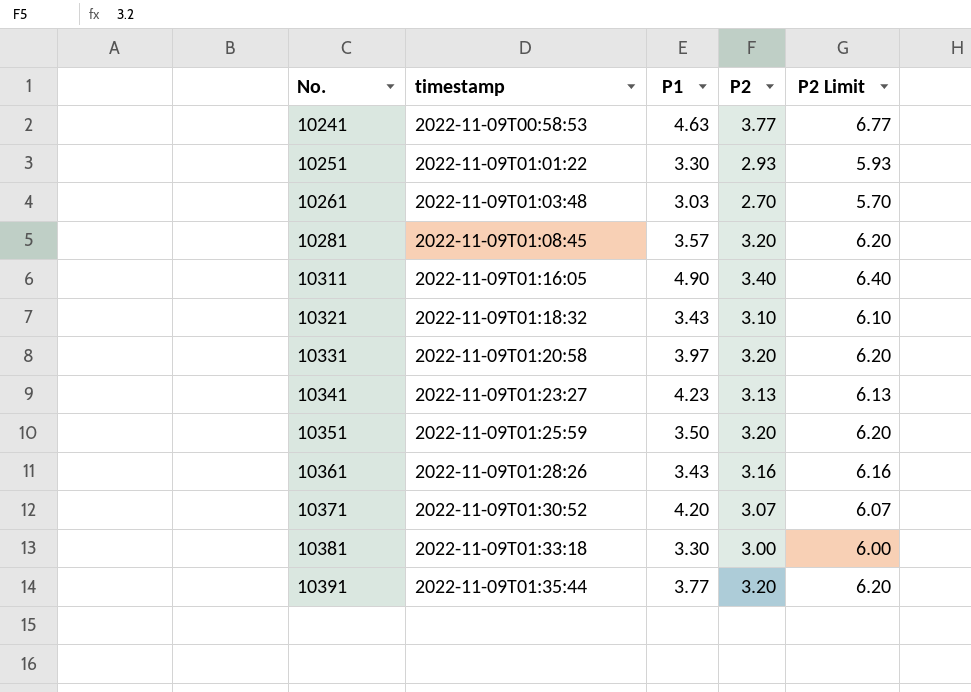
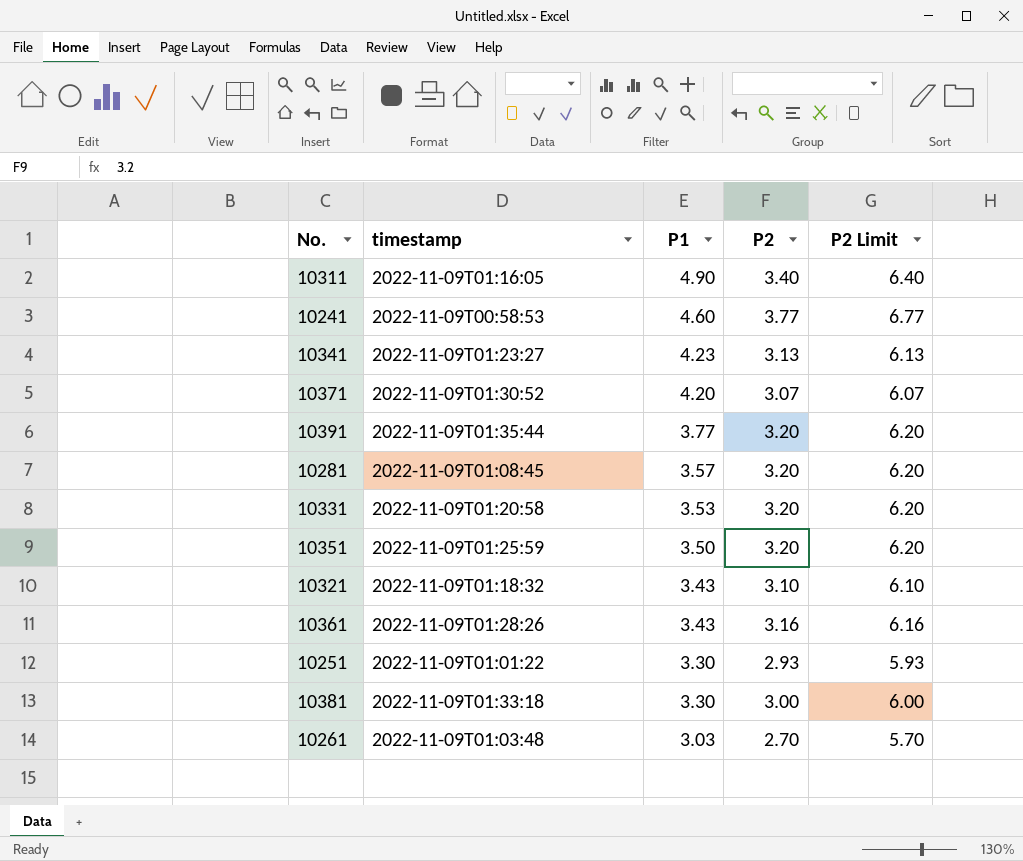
row order: No. ascending -> P1 descending
10241 | P1: 4.63 -> 4.60
10331 | P1: 3.97 -> 3.53

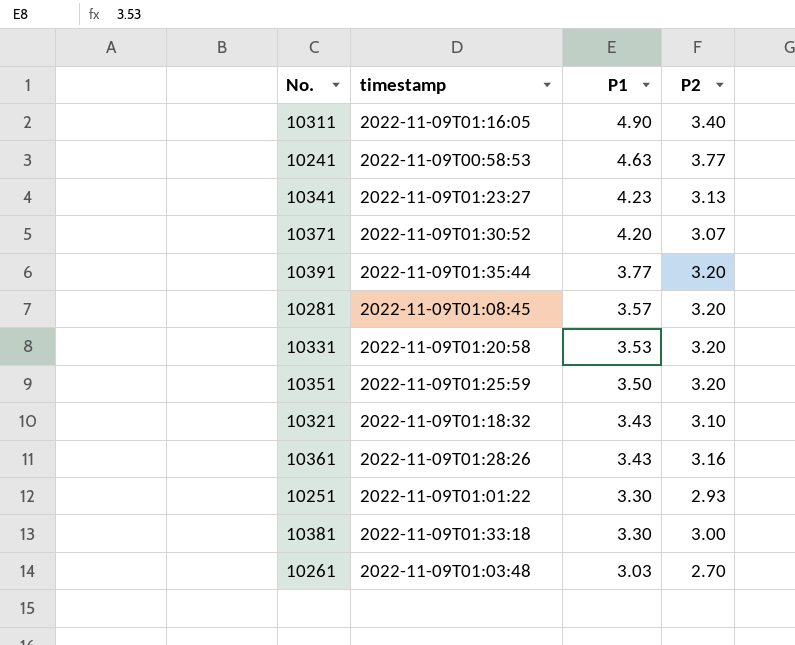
column P2 Limit | formula: [P2] + 3 -> none
10241 | P1: 4.60 -> 4.63

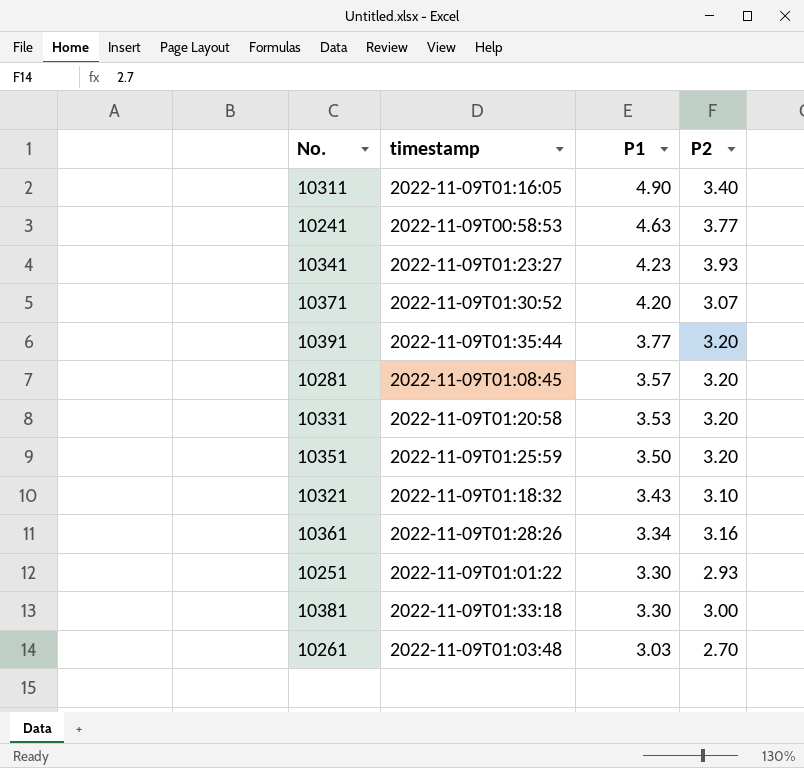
10341 | P2: 3.13 -> 3.93
10361 | P1: 3.43 -> 3.34

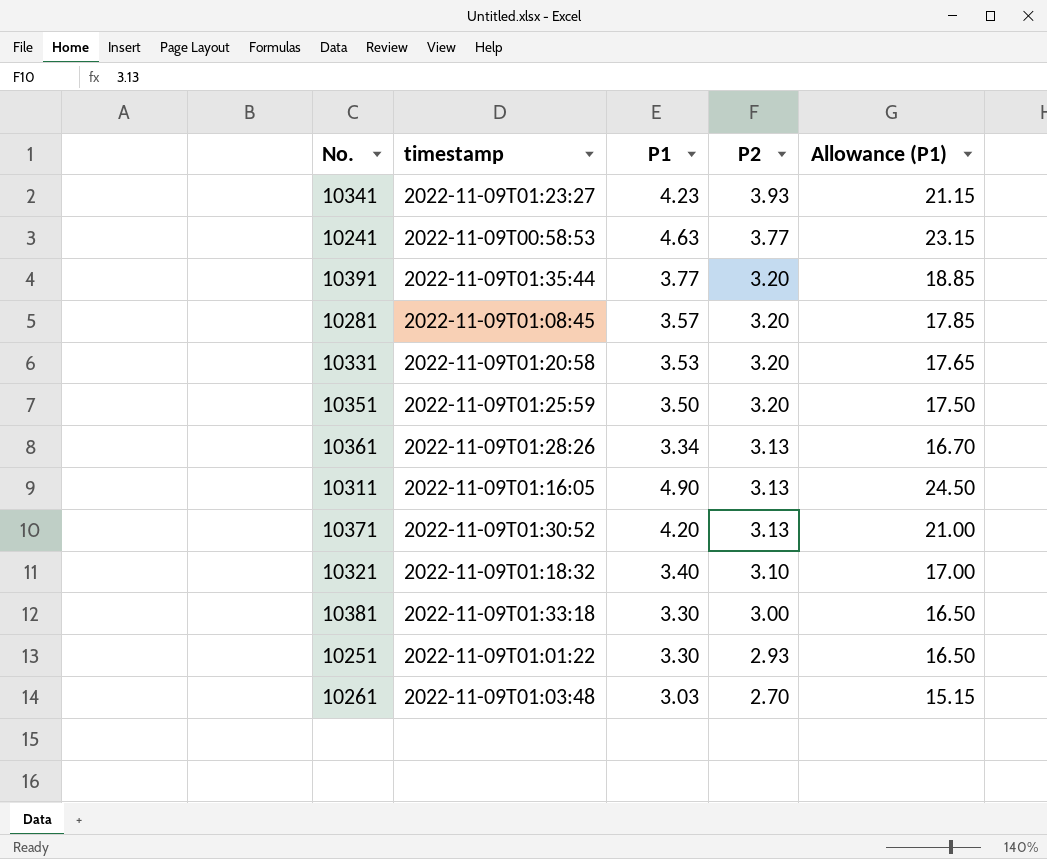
row order: P1 descending -> P2 descending
column Allowance (P1) | formula: none -> [P1] * 5
10361 | P2: 3.16 -> 3.13
10311 | P2: 3.40 -> 3.13
10371 | P2: 3.07 -> 3.13
10321 | P1: 3.43 -> 3.40

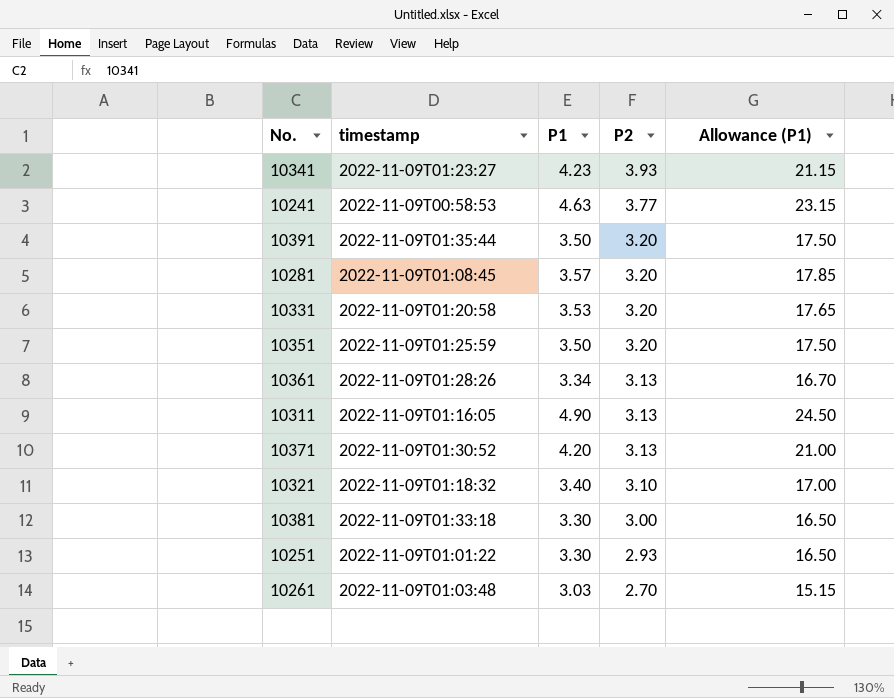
10391 | P1: 3.77 -> 3.50
10391 | Allowance (P1): 18.85 -> 17.50

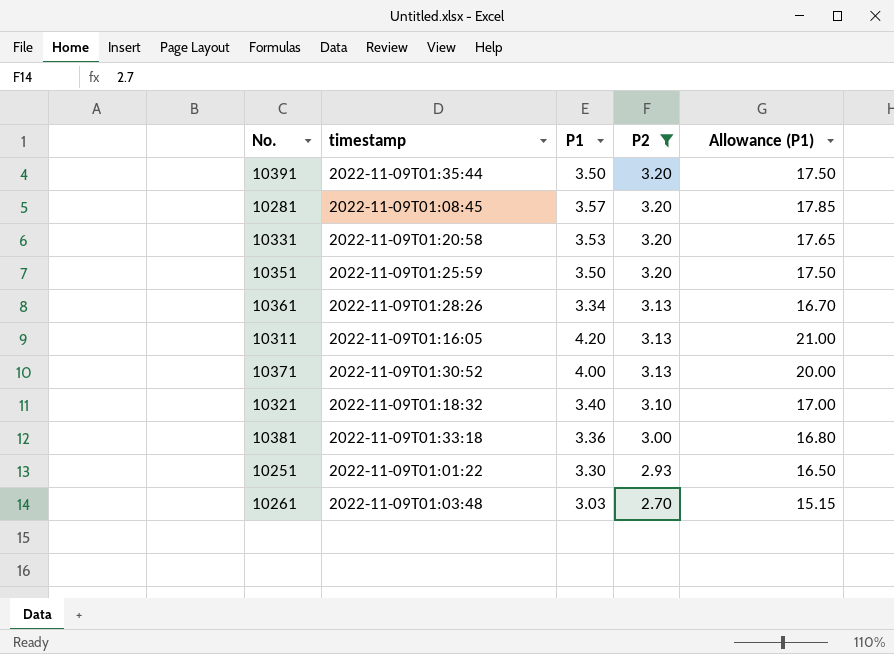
filter: none -> P2 <= 3.20
10311 | P1: 4.90 -> 4.20
10311 | Allowance (P1): 24.50 -> 21.00
10371 | P1: 4.20 -> 4.00
10371 | Allowance (P1): 21.00 -> 20.00
10381 | P1: 3.30 -> 3.36
10381 | Allowance (P1): 16.50 -> 16.80

